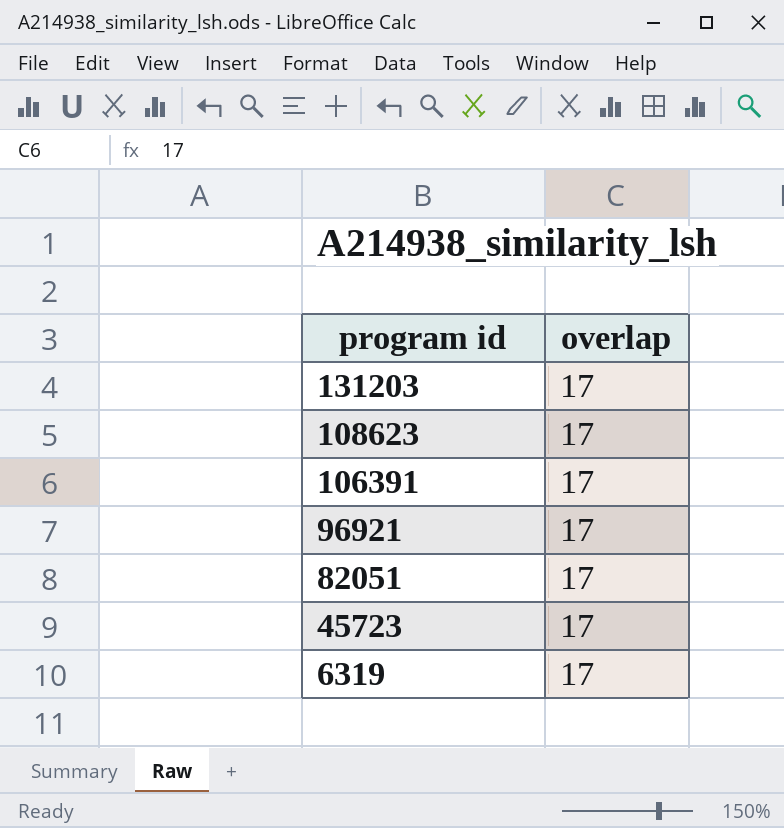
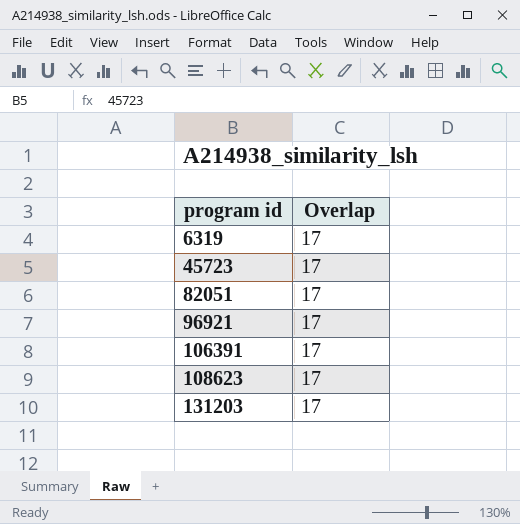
row order: program id descending -> program id ascending
column name: overlap -> Overlap

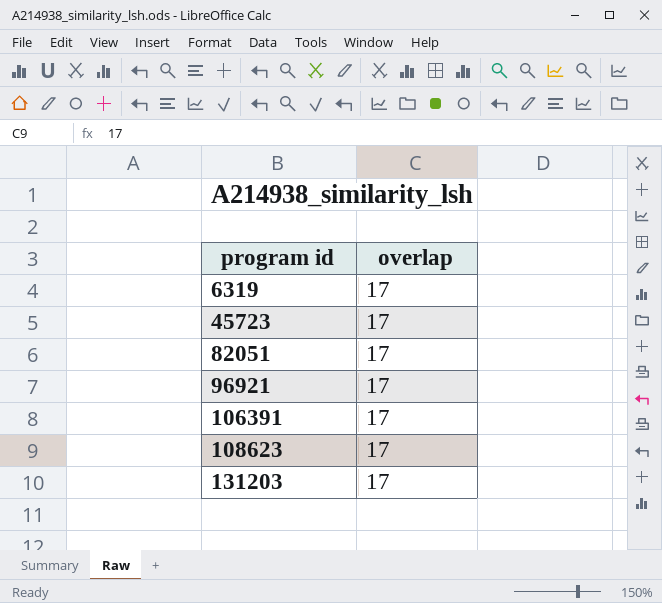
column name: Overlap -> overlap

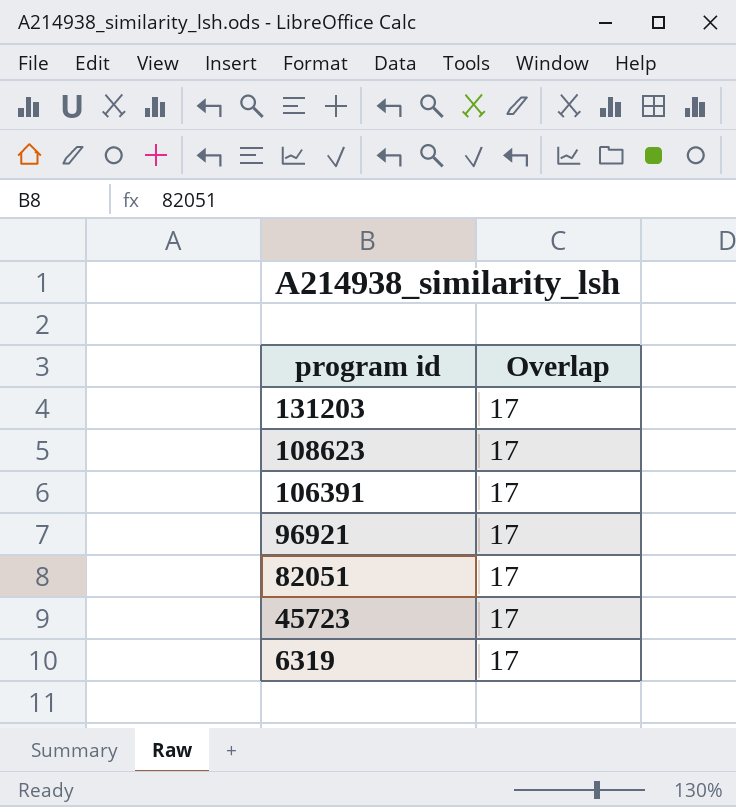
row order: program id ascending -> program id descending
column name: overlap -> Overlap

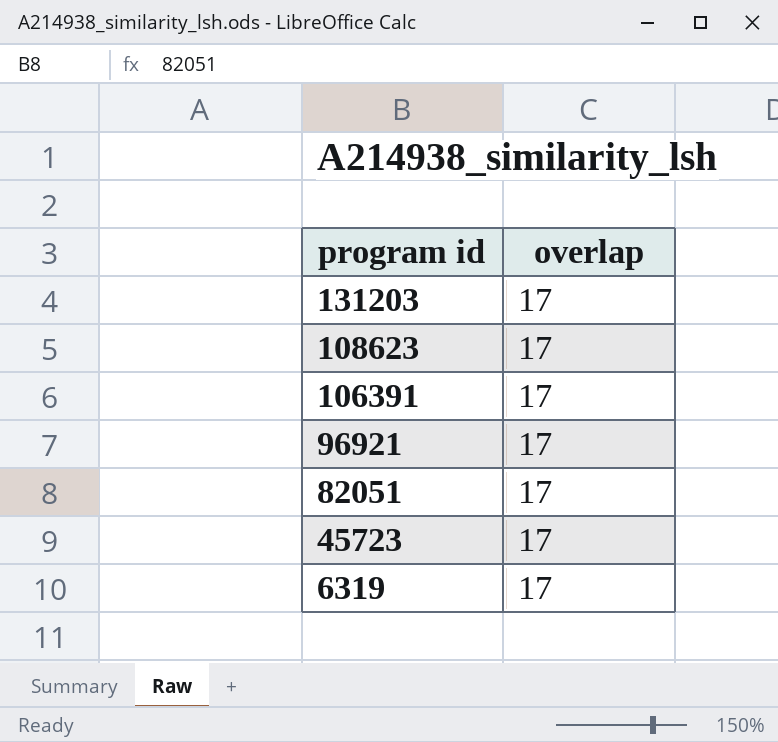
column name: Overlap -> overlap

